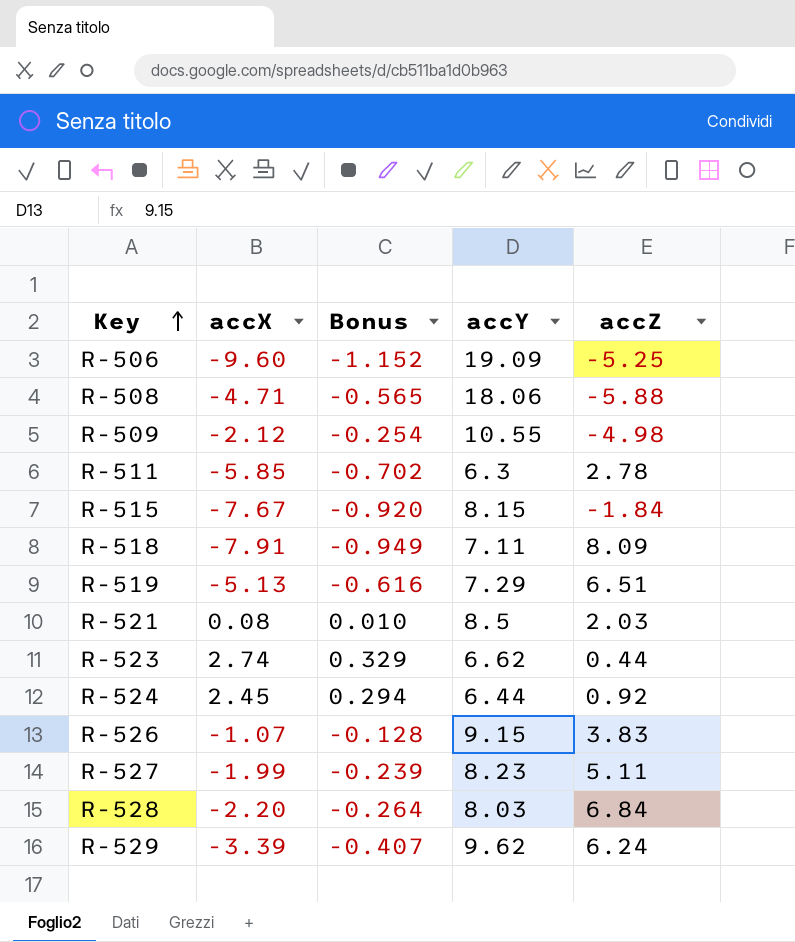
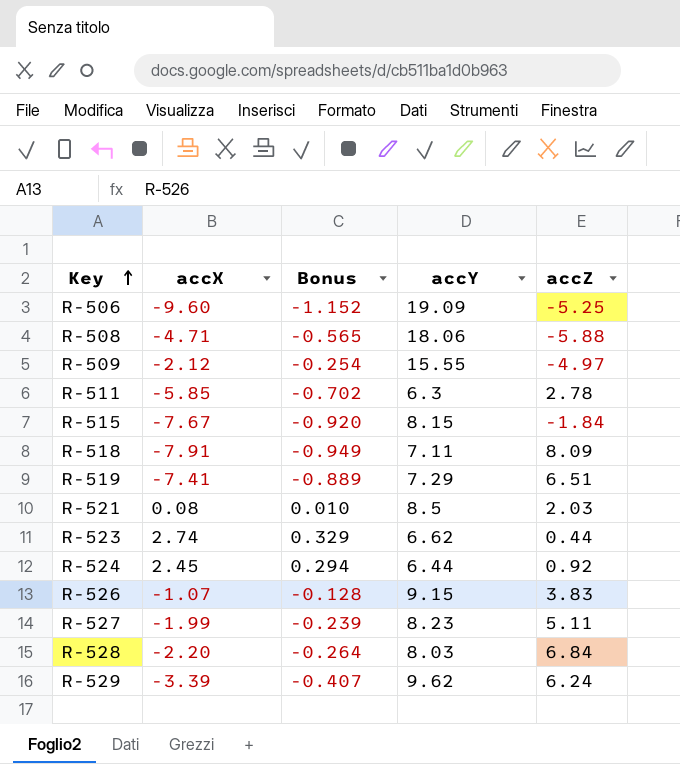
R-509 | accY: 10.55 -> 15.55
R-509 | accZ: -4.98 -> -4.97
R-519 | accX: -5.13 -> -7.41
R-519 | Bonus: -0.616 -> -0.889

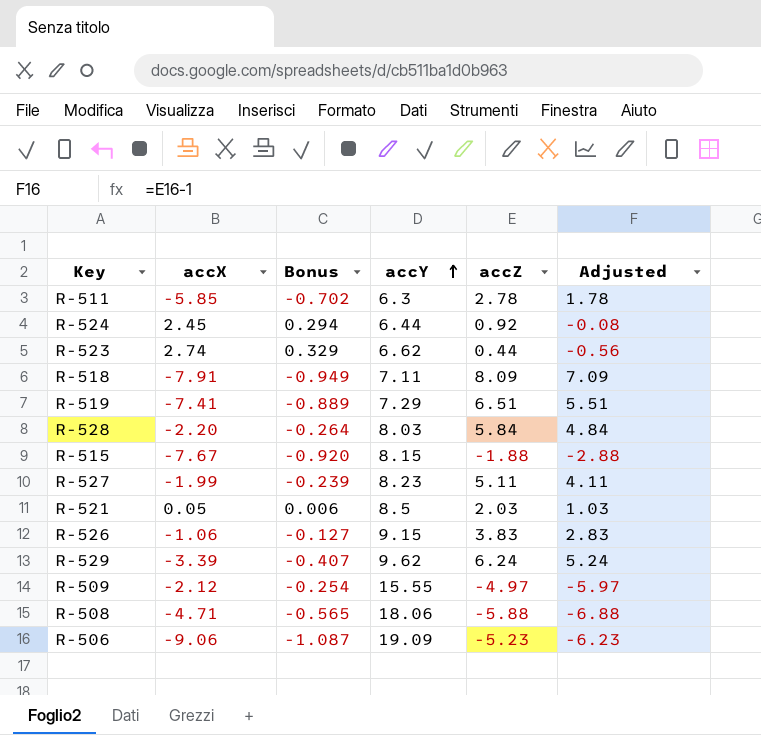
row order: Key ascending -> accY ascending
column Adjusted | formula: none -> [accZ] - 1
R-528 | accZ: 6.84 -> 5.84
R-515 | accZ: -1.84 -> -1.88
R-521 | accX: 0.08 -> 0.05
R-521 | Bonus: 0.010 -> 0.006
R-526 | accX: -1.07 -> -1.06
R-526 | Bonus: -0.128 -> -0.127
R-506 | accX: -9.60 -> -9.06
R-506 | Bonus: -1.152 -> -1.087
R-506 | accZ: -5.25 -> -5.23

